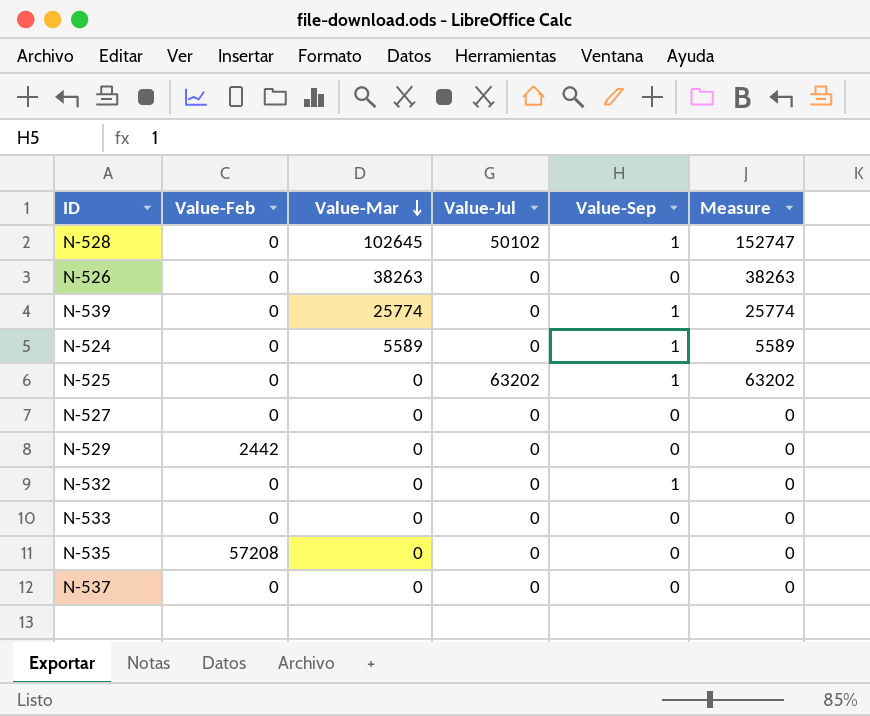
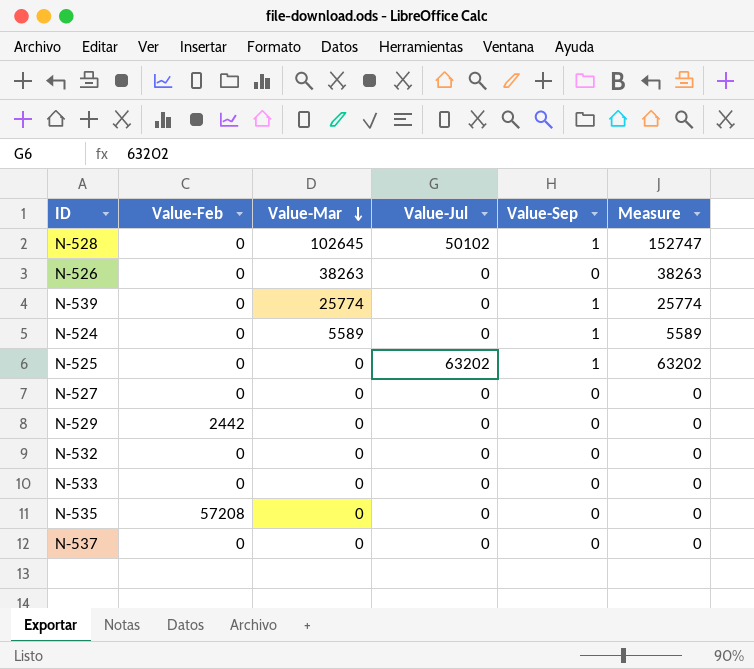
N-532 | Value-Sep: 1 -> 0

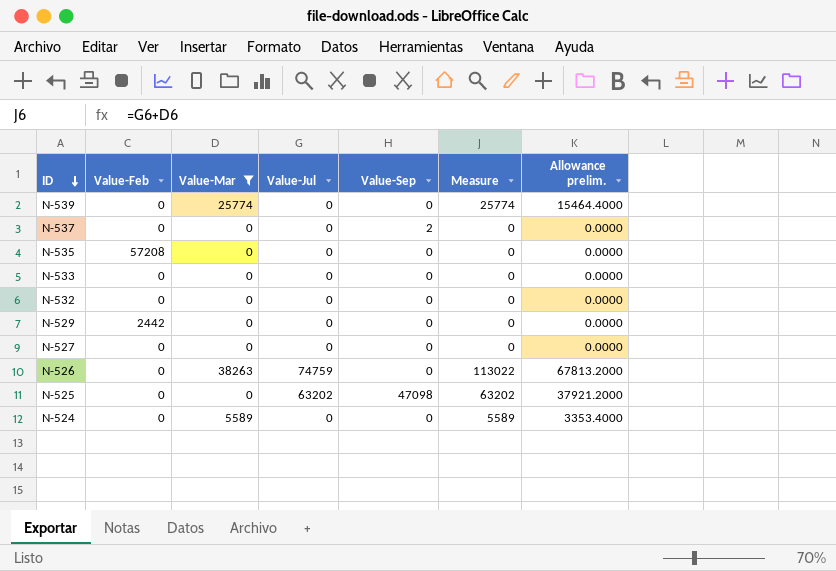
filter: none -> Value-Mar != 102645
row order: Value-Mar descending -> ID descending
column Allowance prelim. | formula: none -> [Measure] * 0.6
N-539 | Value-Sep: 1 -> 0
N-537 | Value-Sep: 0 -> 2
N-526 | Value-Jul: 0 -> 74759
N-526 | Measure: 38263 -> 113022
N-525 | Value-Sep: 1 -> 47098
N-524 | Value-Sep: 1 -> 0

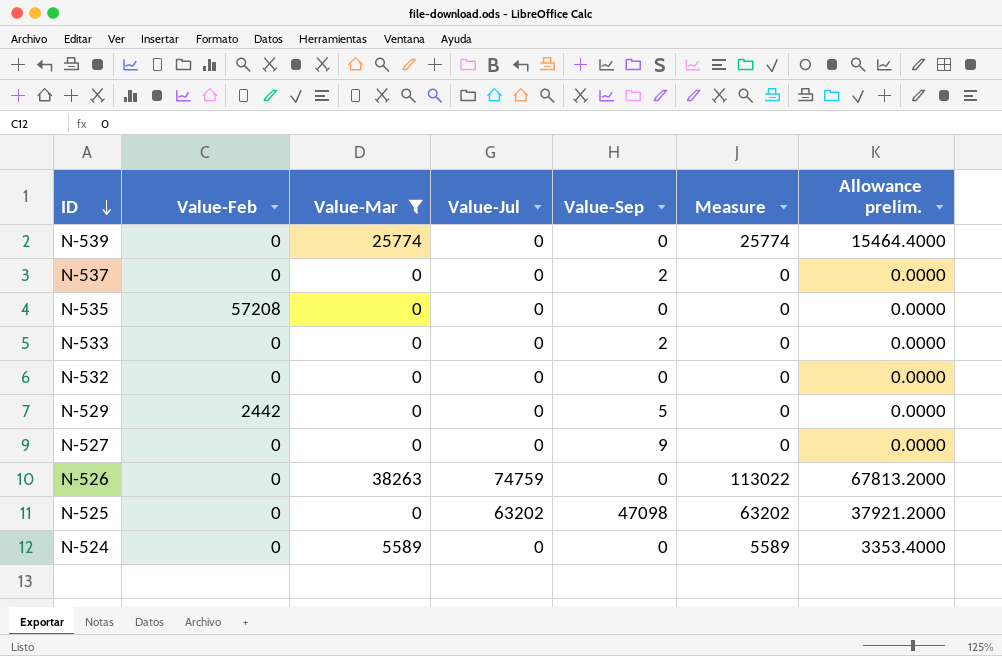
N-533 | Value-Sep: 0 -> 2
N-529 | Value-Sep: 0 -> 5
N-527 | Value-Sep: 0 -> 9

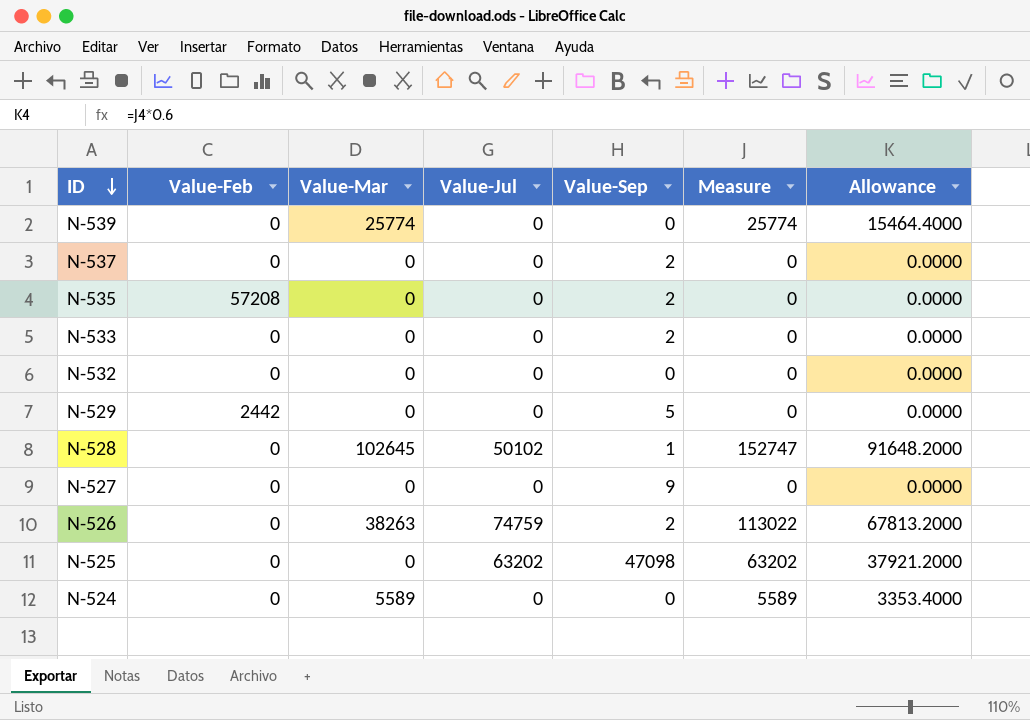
filter: Value-Mar != 102645 -> none
column name: Allowance prelim. -> Allowance
N-535 | Value-Sep: 0 -> 2
N-526 | Value-Sep: 0 -> 2

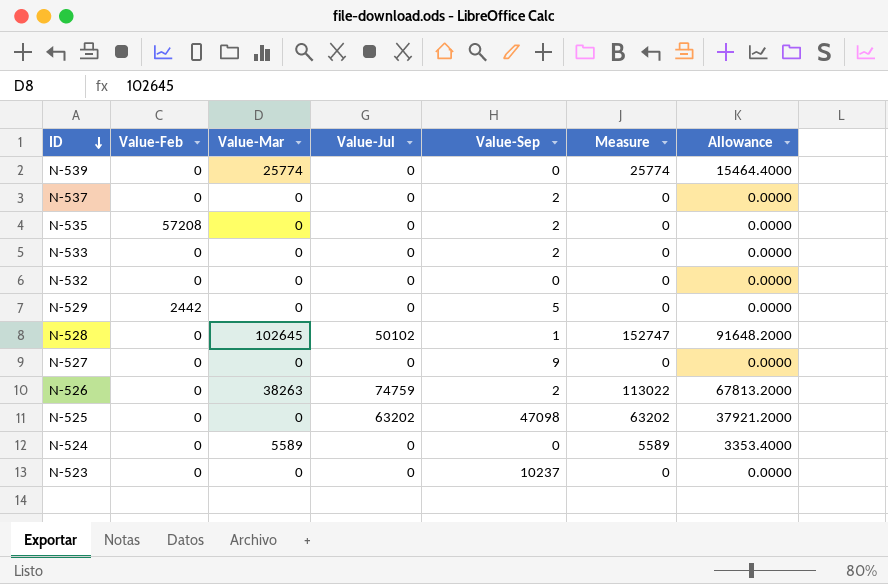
row N-523: none -> 0 | 0 | 0 | 10237 | 0 | 0.0000

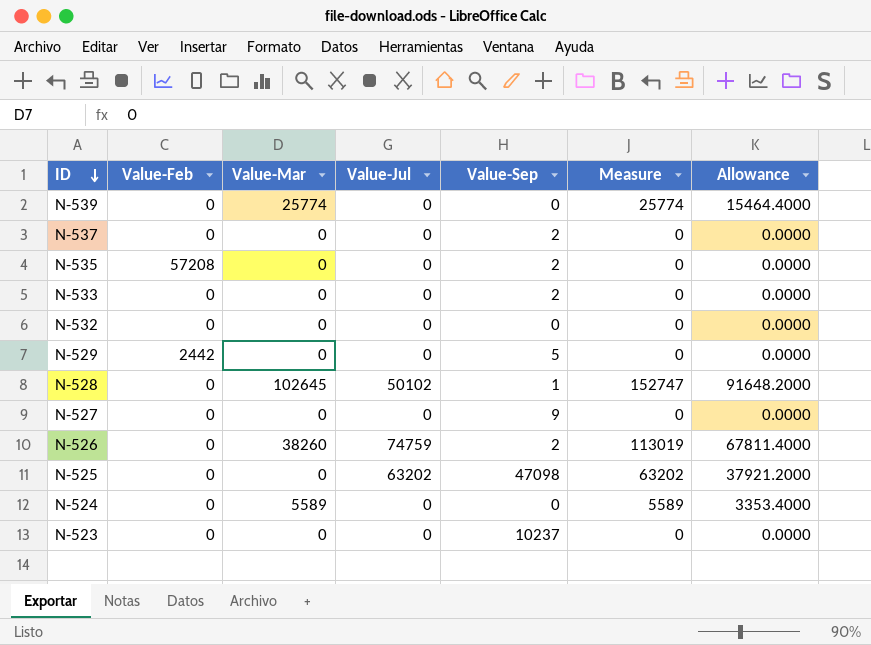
N-526 | Value-Mar: 38263 -> 38260
N-526 | Measure: 113022 -> 113019
N-526 | Allowance: 67813.2000 -> 67811.4000

